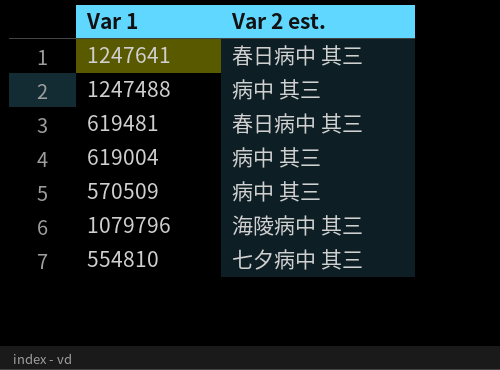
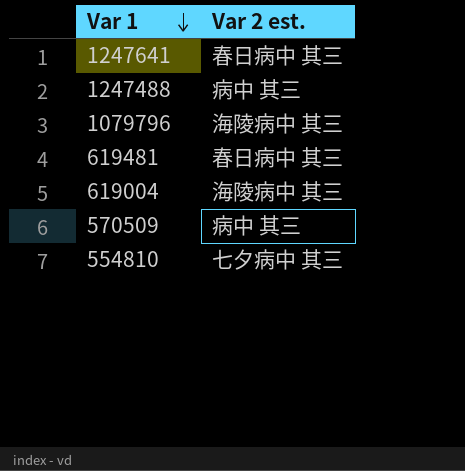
row order: none -> Var 1 descending
619004 | Var 2 est.: 病中 其三 -> 海陵病中 其三

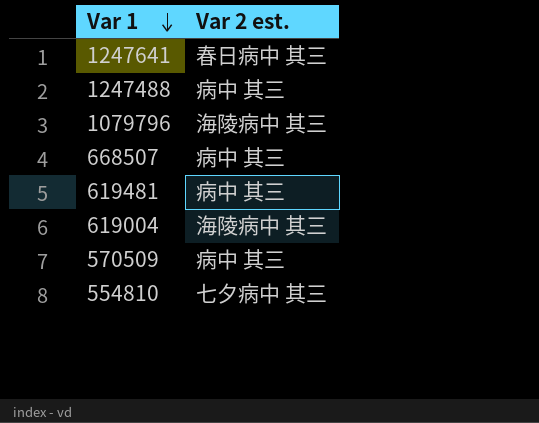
row 668507: none -> 病中 其三
619481 | Var 2 est.: 春日病中 其三 -> 病中 其三

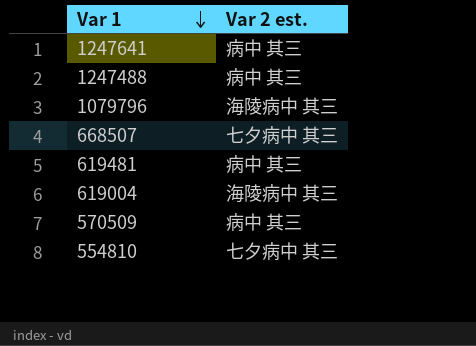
1247641 | Var 2 est.: 春日病中 其三 -> 病中 其三
668507 | Var 2 est.: 病中 其三 -> 七夕病中 其三

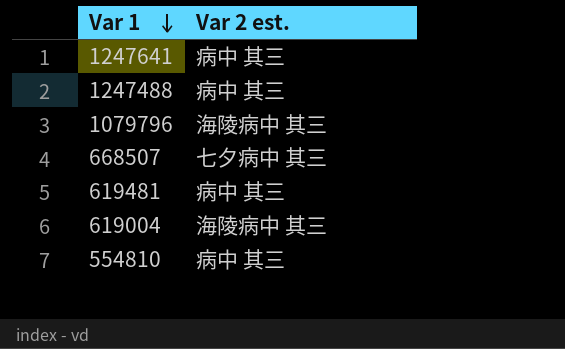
row 570509: 病中 其三 -> none
554810 | Var 2 est.: 七夕病中 其三 -> 病中 其三

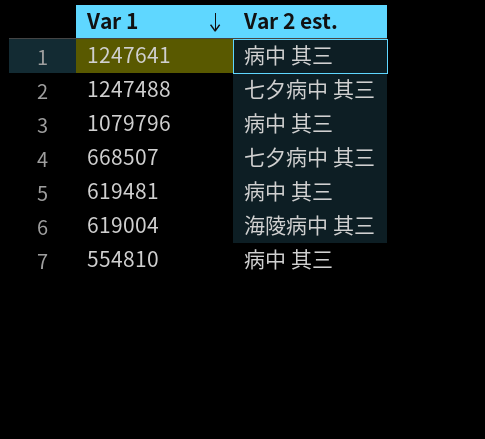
1247488 | Var 2 est.: 病中 其三 -> 七夕病中 其三
1079796 | Var 2 est.: 海陵病中 其三 -> 病中 其三

